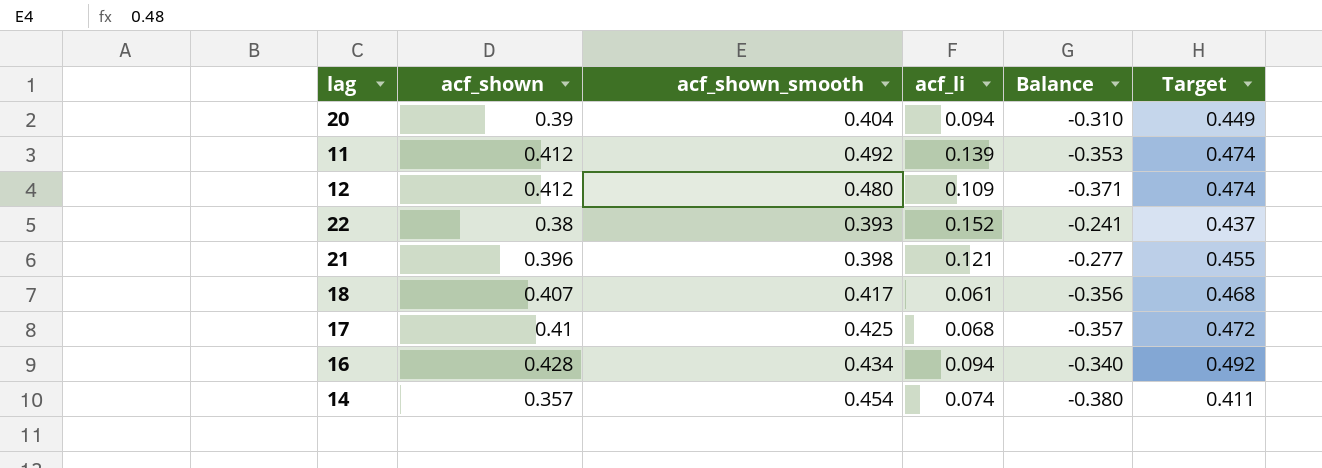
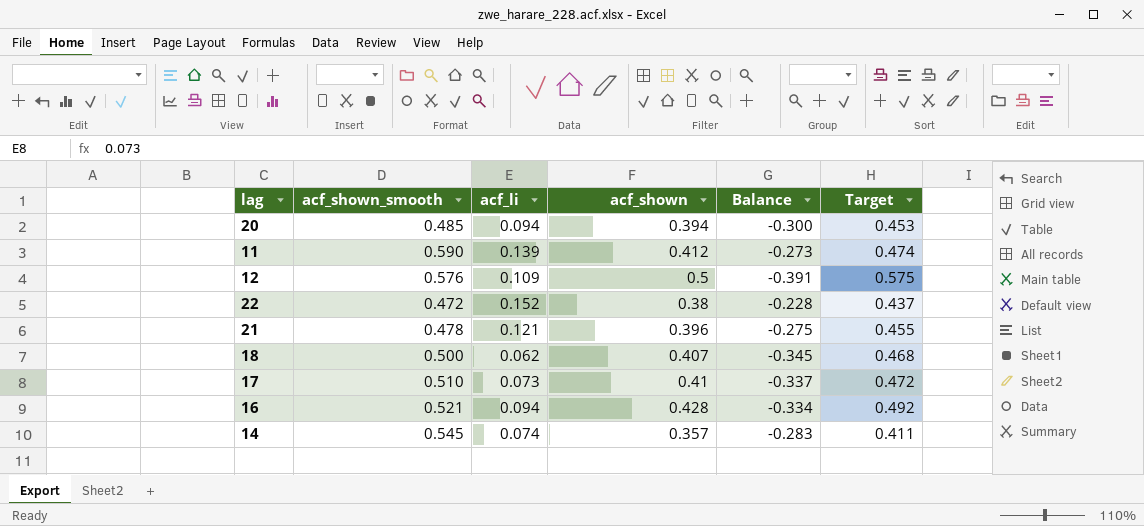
column acf_shown | position: 2 -> 4
column Balance | formula: [acf_li] - [acf_shown_smooth] -> [acf_li] - [acf_shown]
20 | acf_shown_smooth: 0.404 -> 0.485
20 | acf_shown: 0.39 -> 0.394
20 | Target: 0.449 -> 0.453
11 | acf_shown_smooth: 0.492 -> 0.590
12 | acf_shown_smooth: 0.480 -> 0.576
12 | acf_shown: 0.412 -> 0.5
12 | Target: 0.474 -> 0.575
22 | acf_shown_smooth: 0.393 -> 0.472
21 | acf_shown_smooth: 0.398 -> 0.478
18 | acf_shown_smooth: 0.417 -> 0.500
18 | acf_li: 0.061 -> 0.062
17 | acf_shown_smooth: 0.425 -> 0.510
17 | acf_li: 0.068 -> 0.073
16 | acf_shown_smooth: 0.434 -> 0.521
14 | acf_shown_smooth: 0.454 -> 0.545

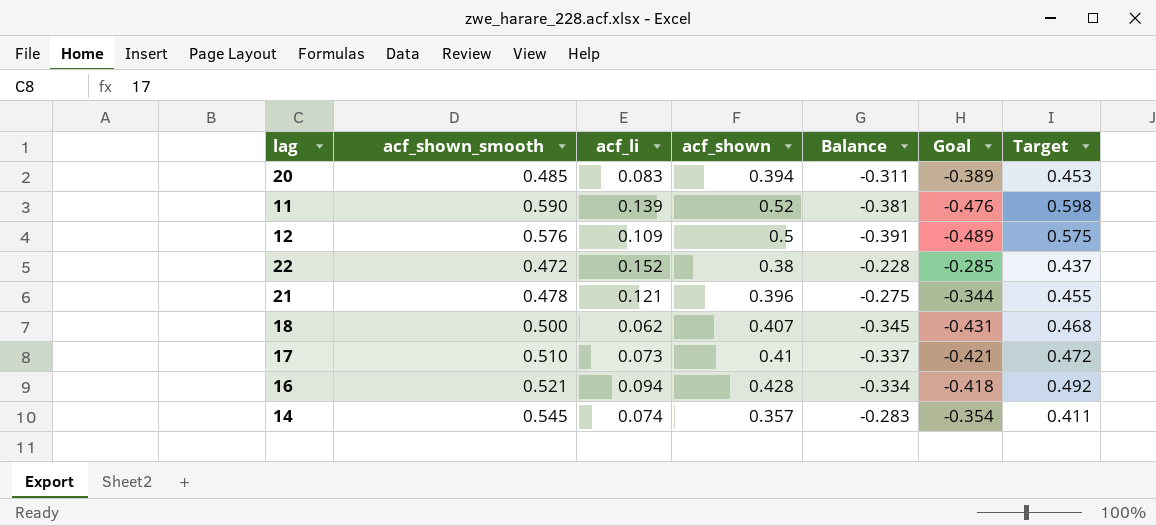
column Goal | formula: none -> [Balance] * 1.25
20 | acf_li: 0.094 -> 0.083
20 | Balance: -0.300 -> -0.311
11 | acf_shown: 0.412 -> 0.52
11 | Balance: -0.273 -> -0.381
11 | Target: 0.474 -> 0.598

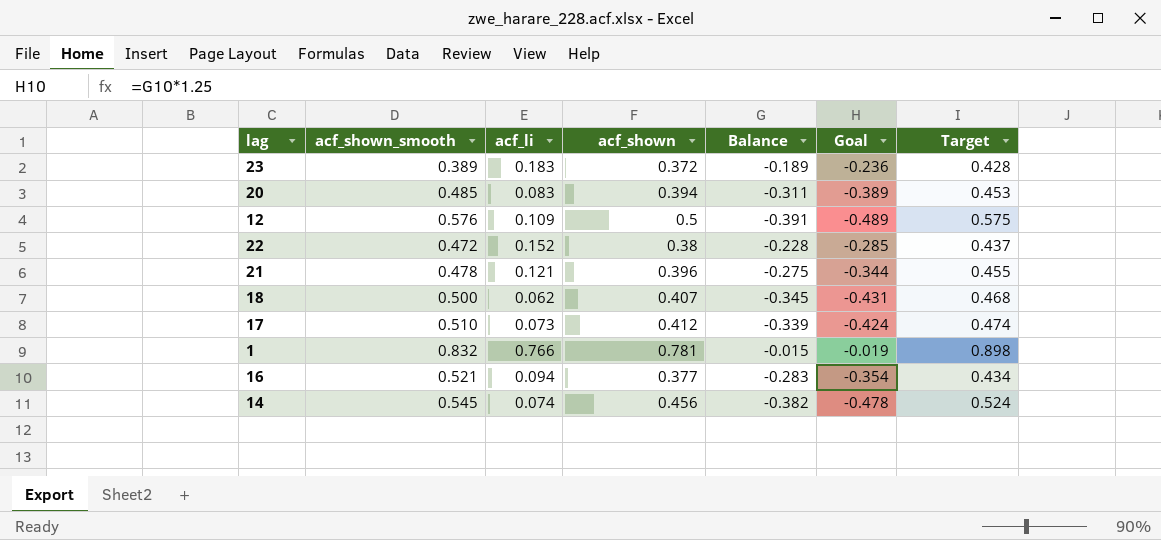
row 11: 0.590 | 0.139 | 0.52 | -0.381 | -0.476 | 0.598 -> none
row 23: none -> 0.389 | 0.183 | 0.372 | -0.189 | -0.236 | 0.428
17 | acf_shown: 0.41 -> 0.412
17 | Balance: -0.337 -> -0.339
17 | Goal: -0.421 -> -0.424
17 | Target: 0.472 -> 0.474
row 1: none -> 0.832 | 0.766 | 0.781 | -0.015 | -0.019 | 0.898
16 | acf_shown: 0.428 -> 0.377
16 | Balance: -0.334 -> -0.283
16 | Goal: -0.418 -> -0.354
16 | Target: 0.492 -> 0.434
14 | acf_shown: 0.357 -> 0.456
14 | Balance: -0.283 -> -0.382
14 | Goal: -0.354 -> -0.478
14 | Target: 0.411 -> 0.524

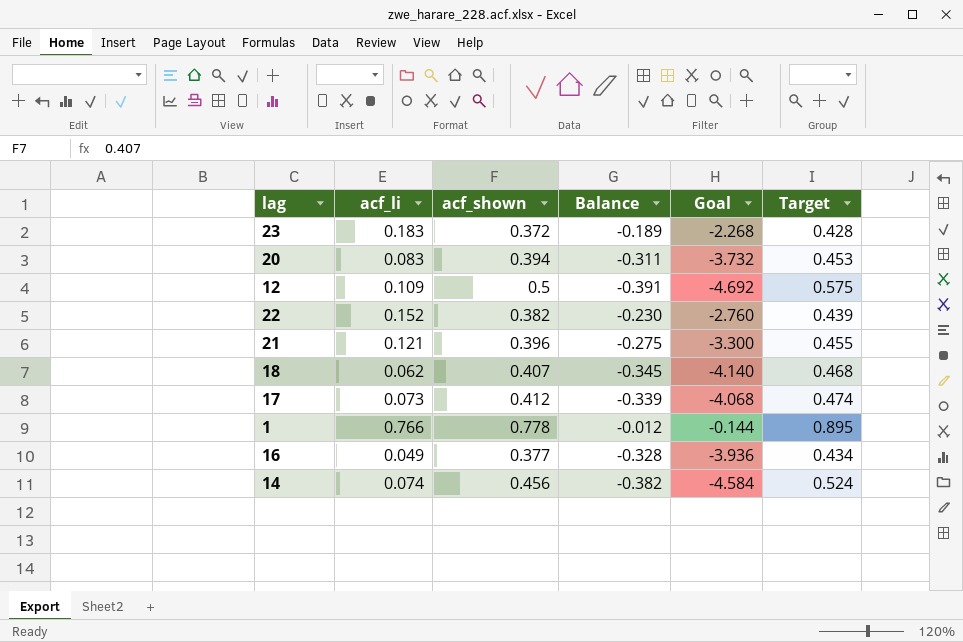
column acf_shown_smooth | position: 2 -> none
column Goal | formula: [Balance] * 1.25 -> [Balance] * 12
22 | acf_shown: 0.38 -> 0.382
22 | Balance: -0.228 -> -0.230
22 | Target: 0.437 -> 0.439
1 | acf_shown: 0.781 -> 0.778
1 | Balance: -0.015 -> -0.012
1 | Target: 0.898 -> 0.895
16 | acf_li: 0.094 -> 0.049
16 | Balance: -0.283 -> -0.328

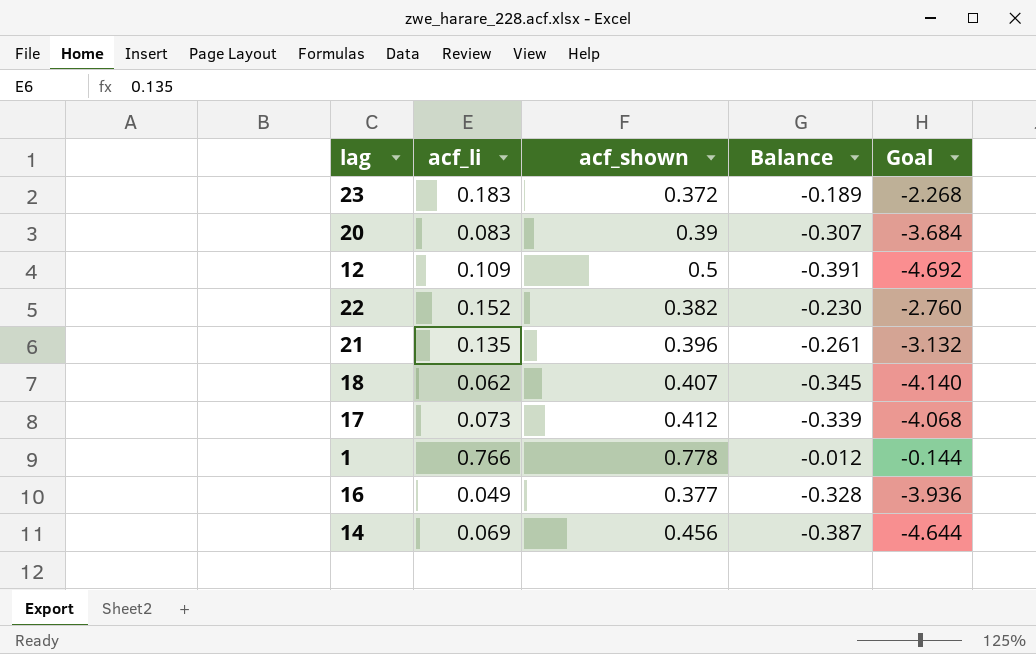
column Target | formula: [acf_shown] * 1.15 -> none
20 | acf_shown: 0.394 -> 0.39
20 | Balance: -0.311 -> -0.307
20 | Goal: -3.732 -> -3.684
21 | acf_li: 0.121 -> 0.135
21 | Balance: -0.275 -> -0.261
21 | Goal: -3.300 -> -3.132
14 | acf_li: 0.074 -> 0.069
14 | Balance: -0.382 -> -0.387
14 | Goal: -4.584 -> -4.644

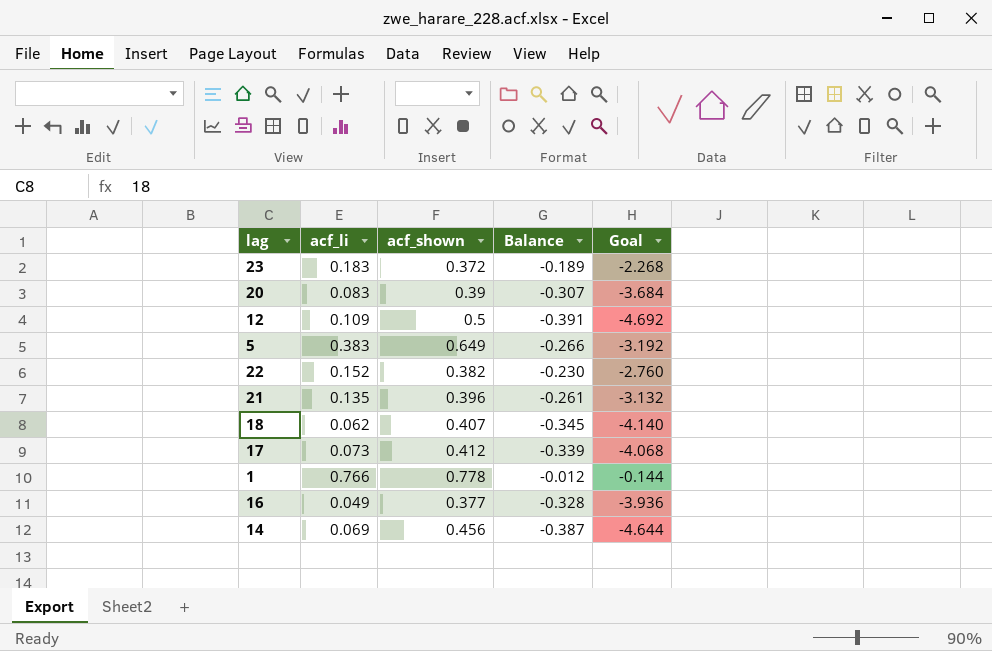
row 5: none -> 0.383 | 0.649 | -0.266 | -3.192

